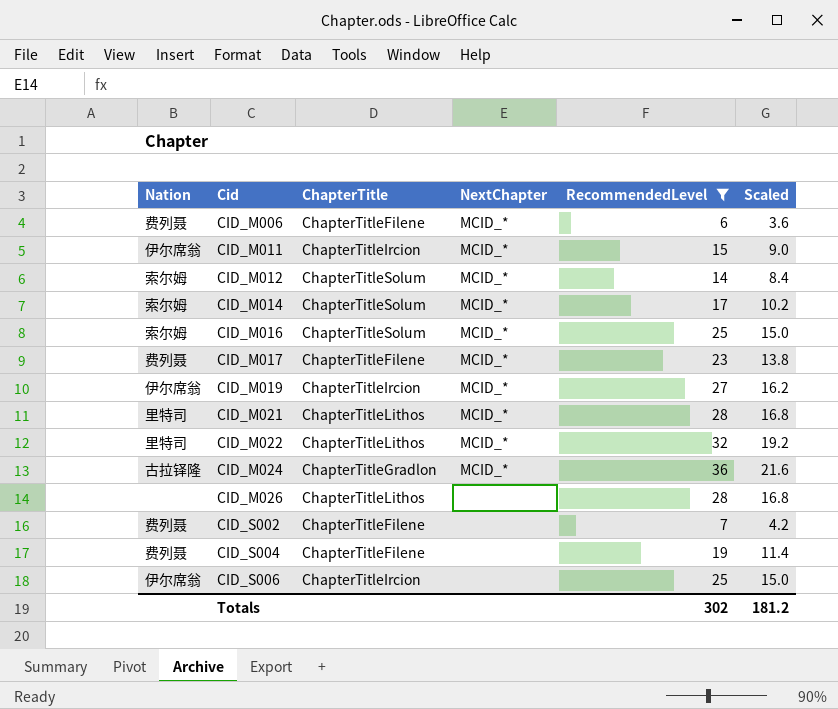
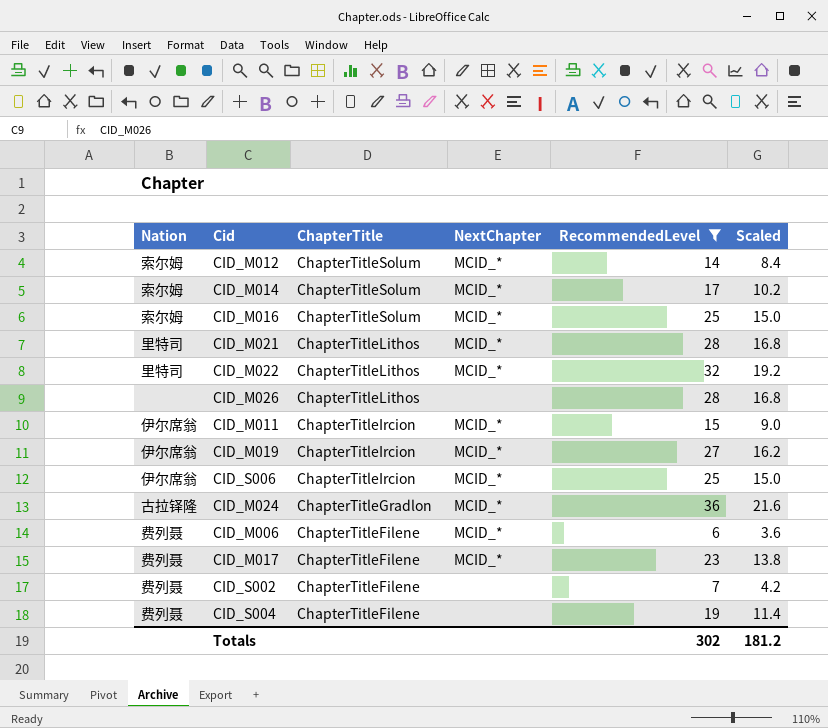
row order: Cid ascending -> ChapterTitle descending
CID_S006 | NextChapter: none -> MCID_*

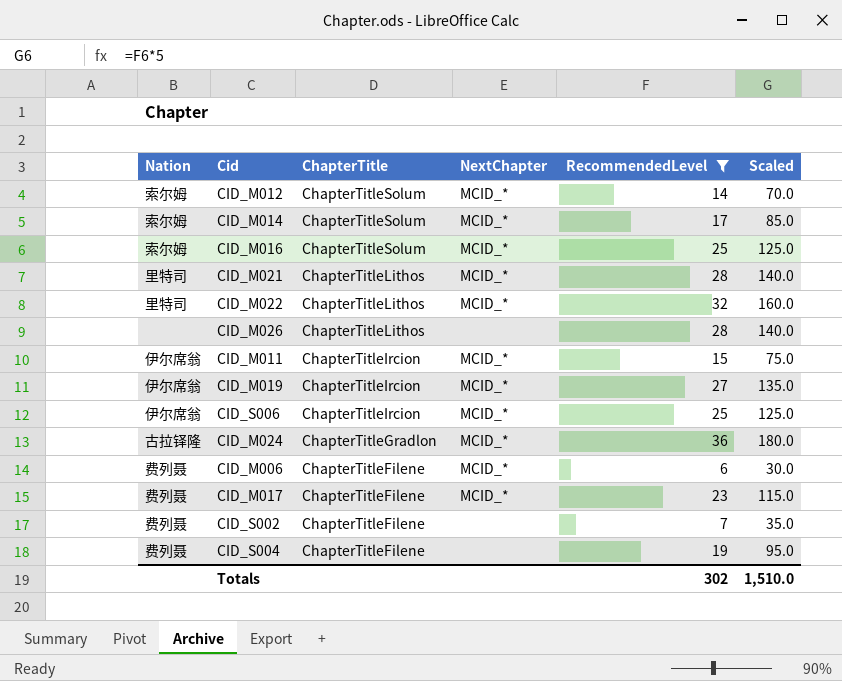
column Scaled | formula: [RecommendedLevel] * 0.6 -> [RecommendedLevel] * 5
Totals | Scaled: 181.2 -> 1,510.0

